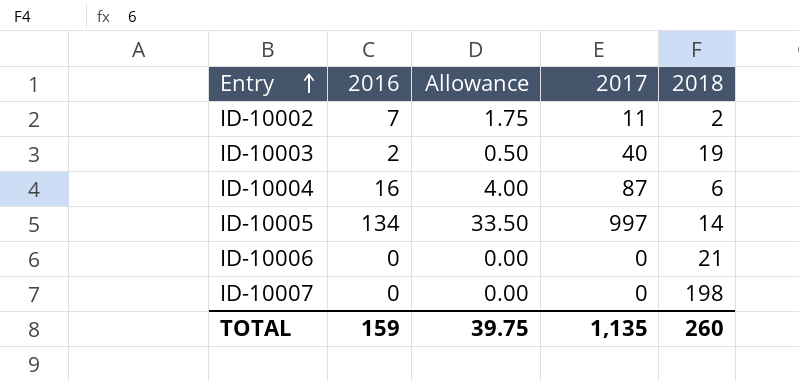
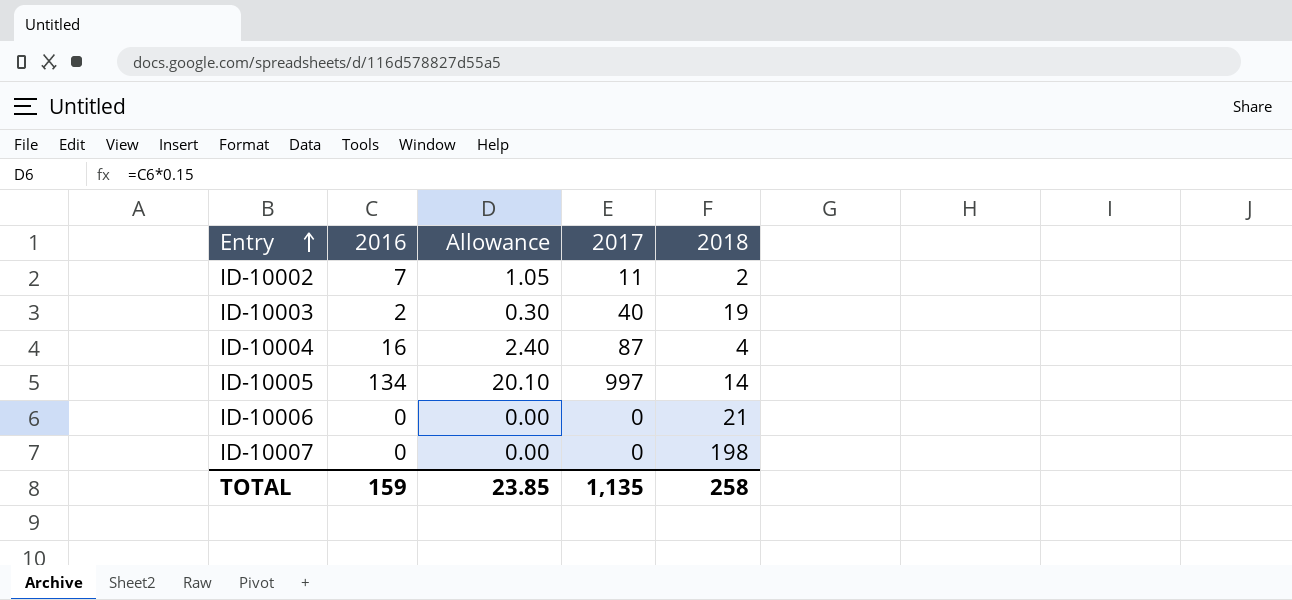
column Allowance | formula: [2016] * 0.25 -> [2016] * 0.15
ID-10004 | 2018: 6 -> 4
TOTAL | Allowance: 39.75 -> 23.85
TOTAL | 2018: 260 -> 258

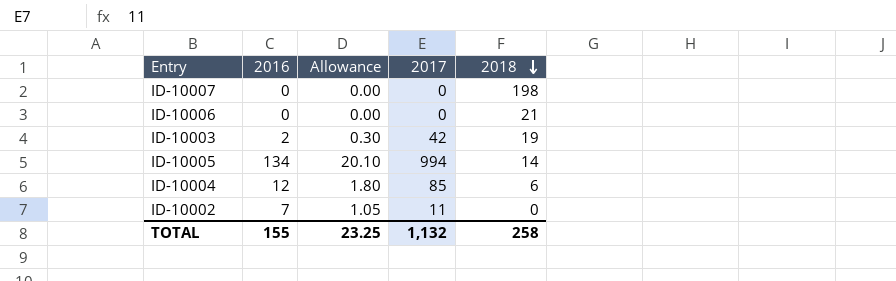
row order: Entry ascending -> 2018 descending
ID-10003 | 2017: 40 -> 42
ID-10005 | 2017: 997 -> 994
ID-10004 | 2016: 16 -> 12
ID-10004 | Allowance: 2.40 -> 1.80
ID-10004 | 2017: 87 -> 85
ID-10004 | 2018: 4 -> 6
ID-10002 | 2018: 2 -> 0
TOTAL | 2016: 159 -> 155
TOTAL | Allowance: 23.85 -> 23.25
TOTAL | 2017: 1,135 -> 1,132

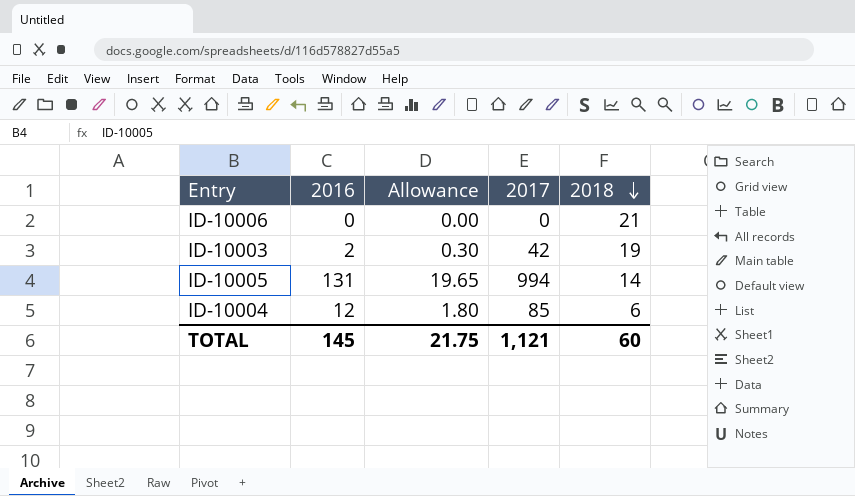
row ID-10007: 0 | 0.00 | 0 | 198 -> none
row ID-10002: 7 | 1.05 | 11 | 0 -> none
ID-10005 | 2016: 134 -> 131
ID-10005 | Allowance: 20.10 -> 19.65
TOTAL | 2016: 155 -> 145
TOTAL | Allowance: 23.25 -> 21.75
TOTAL | 2017: 1,132 -> 1,121
TOTAL | 2018: 258 -> 60

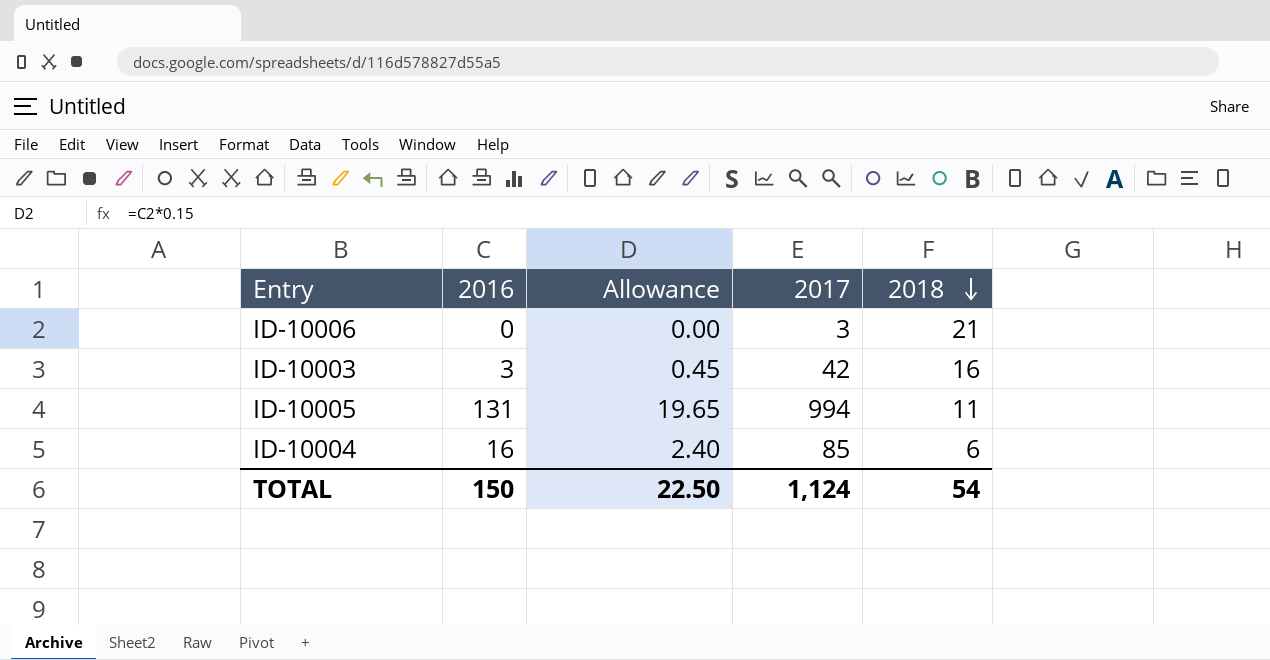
ID-10006 | 2017: 0 -> 3
ID-10003 | 2016: 2 -> 3
ID-10003 | Allowance: 0.30 -> 0.45
ID-10003 | 2018: 19 -> 16
ID-10005 | 2018: 14 -> 11
ID-10004 | 2016: 12 -> 16
ID-10004 | Allowance: 1.80 -> 2.40
TOTAL | 2016: 145 -> 150
TOTAL | Allowance: 21.75 -> 22.50
TOTAL | 2017: 1,121 -> 1,124
TOTAL | 2018: 60 -> 54

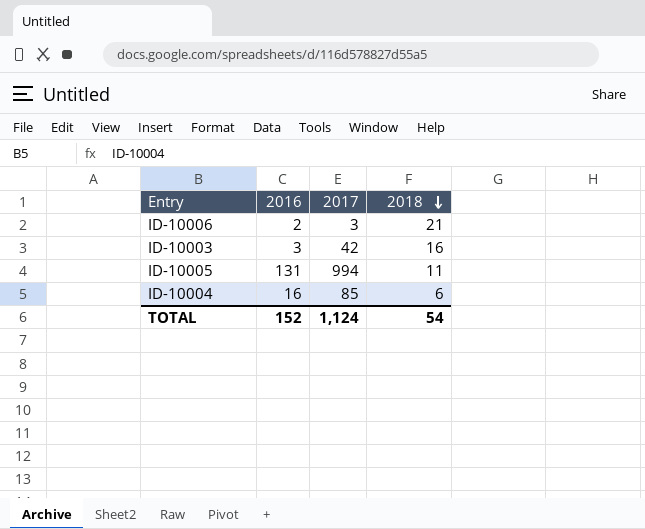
column Allowance | formula: [2016] * 0.15 -> none
ID-10006 | 2016: 0 -> 2
TOTAL | 2016: 150 -> 152

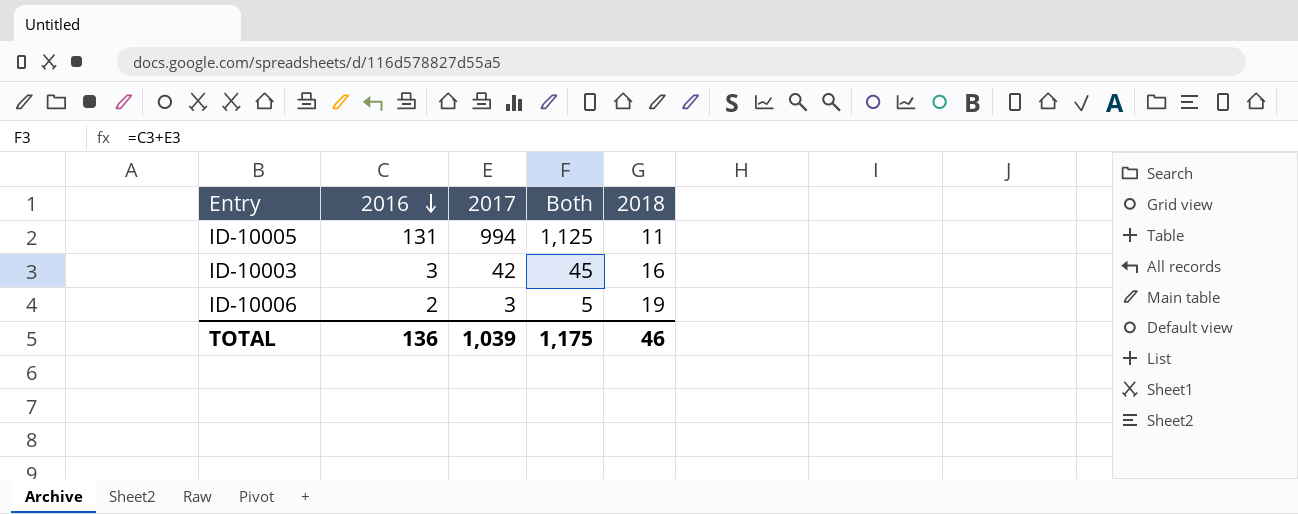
row order: 2018 descending -> 2016 descending
column Both | formula: none -> [2016] + [2017]
row ID-10004: 16 | 85 | 6 -> none
ID-10006 | 2018: 21 -> 19
TOTAL | 2016: 152 -> 136
TOTAL | 2017: 1,124 -> 1,039
TOTAL | 2018: 54 -> 46

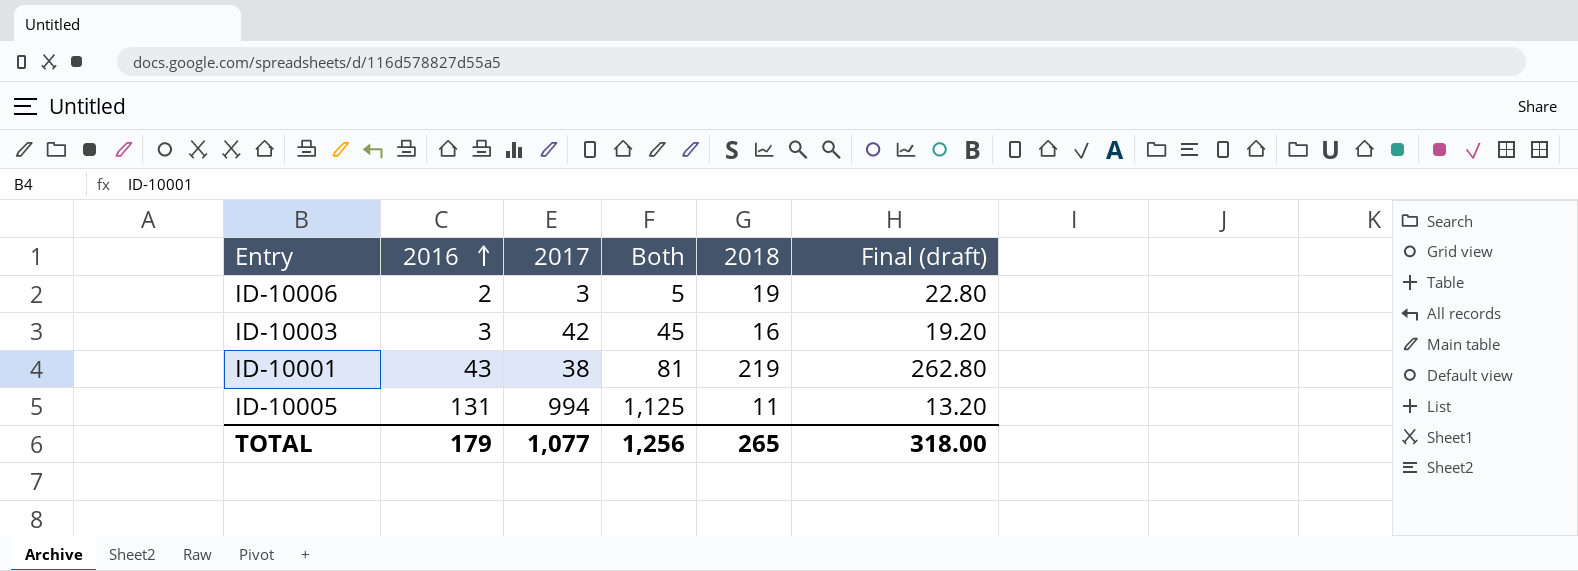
row order: 2016 descending -> 2016 ascending
column Final (draft) | formula: none -> [2018] * 1.2
row ID-10001: none -> 43 | 38 | 81 | 219 | 262.80
TOTAL | 2016: 136 -> 179
TOTAL | 2017: 1,039 -> 1,077
TOTAL | Both: 1,175 -> 1,256
TOTAL | 2018: 46 -> 265

